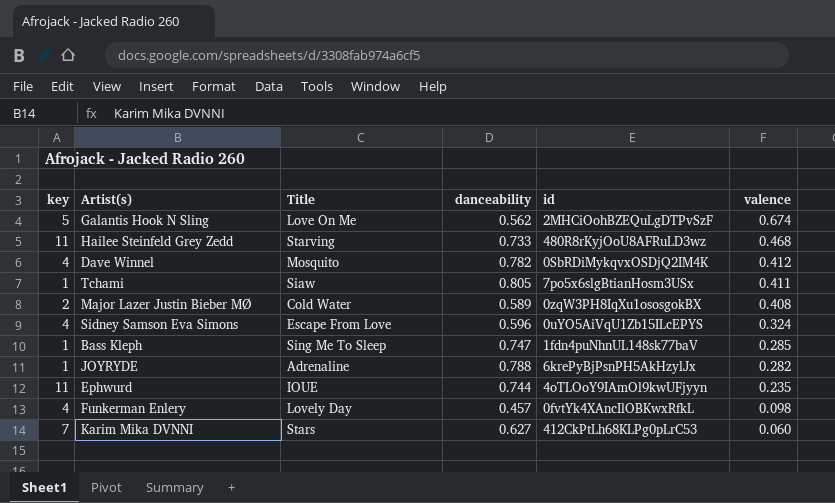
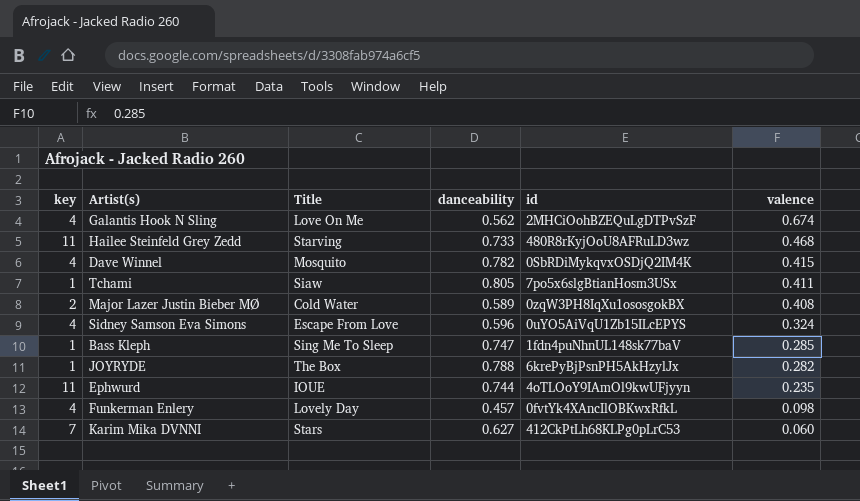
Galantis Hook N Sling | key: 5 -> 4
Dave Winnel | valence: 0.412 -> 0.415
JOYRYDE | Title: Adrenaline -> The Box

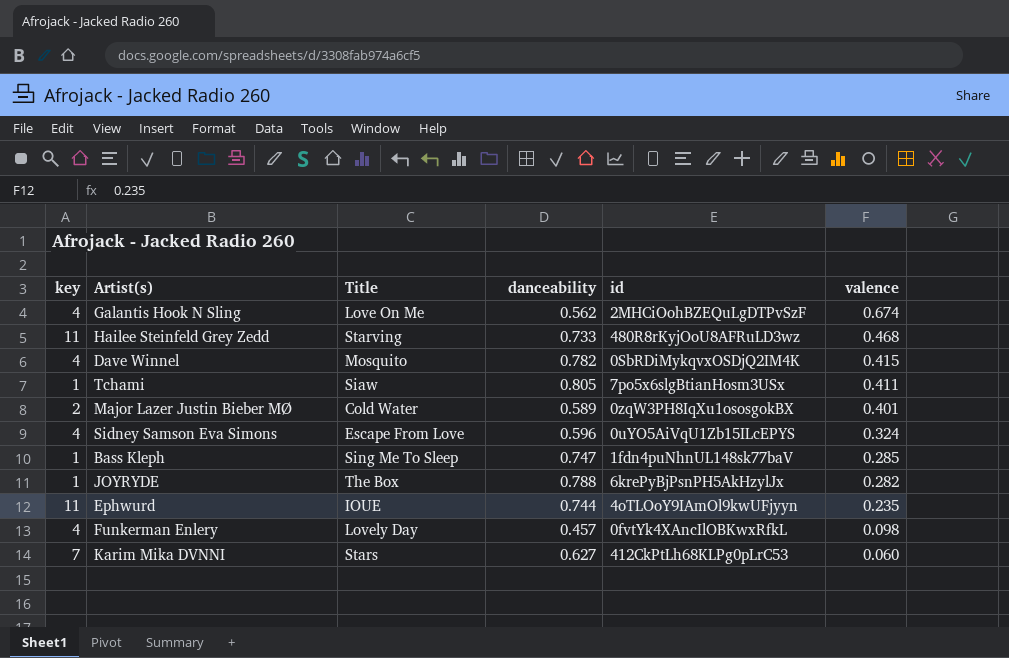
Major Lazer Justin Bieber MØ | valence: 0.408 -> 0.401

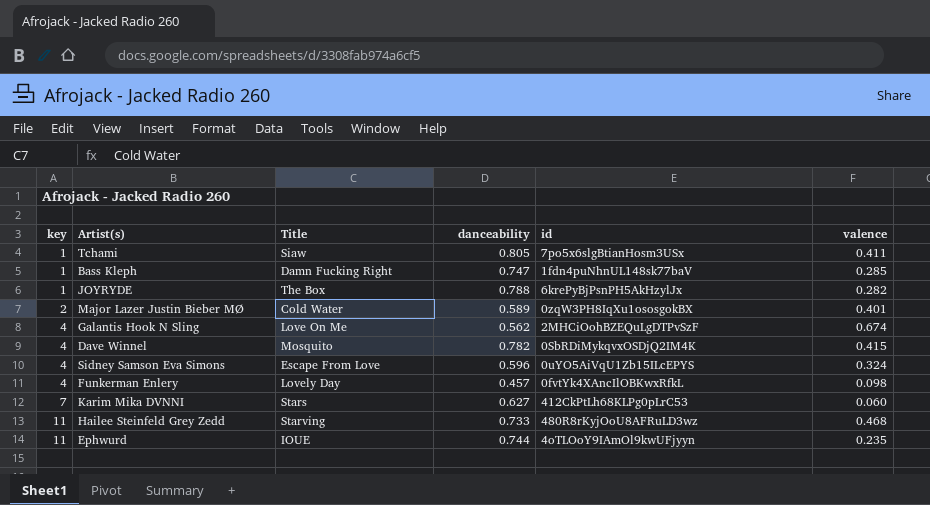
row order: valence descending -> key ascending
Bass Kleph | Title: Sing Me To Sleep -> Damn Fucking Right

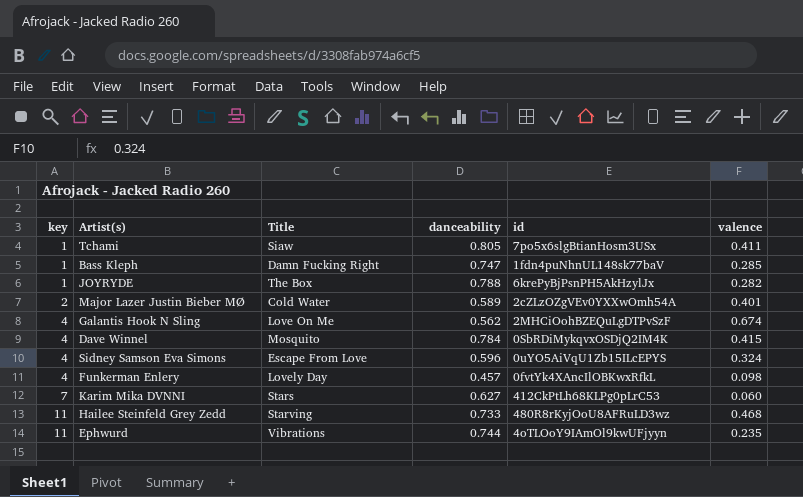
Major Lazer Justin Bieber MØ | id: 0zqW3PH8IqXu1ososgokBX -> 2cZLzOZgVEv0YXXwOmh54A
Dave Winnel | danceability: 0.782 -> 0.784
Ephwurd | Title: IOUE -> Vibrations

